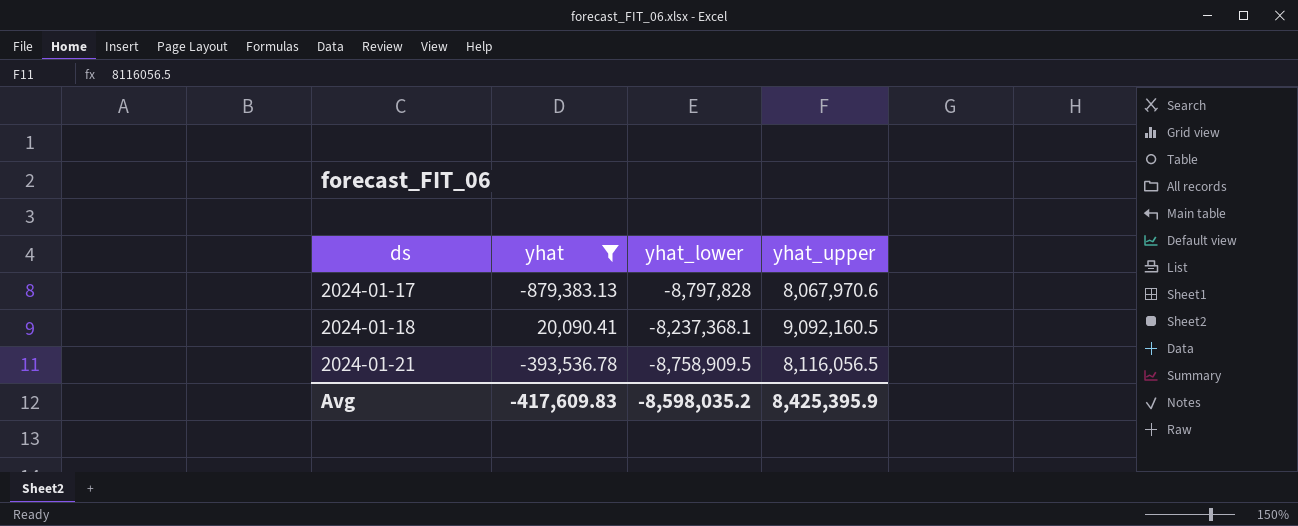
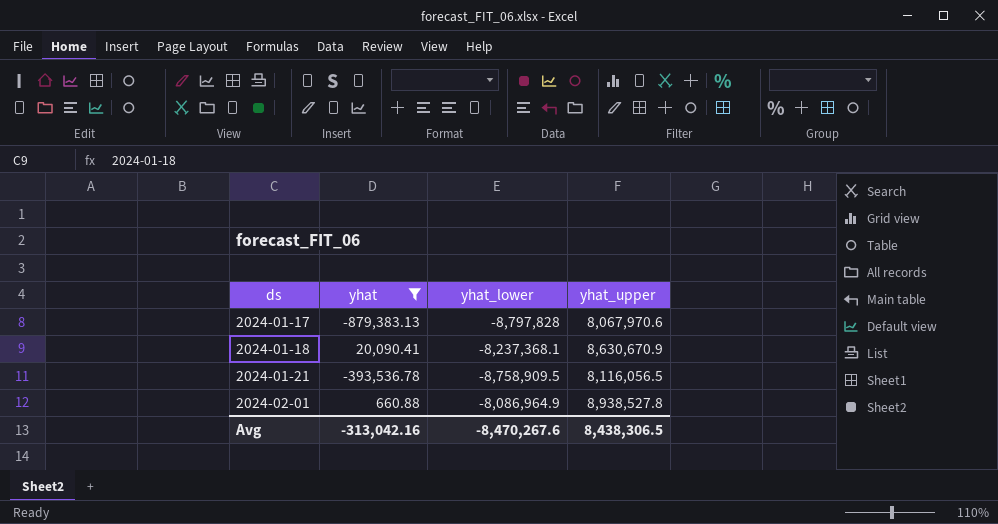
2024-01-18 | yhat_upper: 9,092,160.5 -> 8,630,670.9
row 2024-02-01: none -> 660.88 | -8,086,964.9 | 8,938,527.8
Avg | yhat: -417,609.83 -> -313,042.16
Avg | yhat_lower: -8,598,035.2 -> -8,470,267.6
Avg | yhat_upper: 8,425,395.9 -> 8,438,306.5

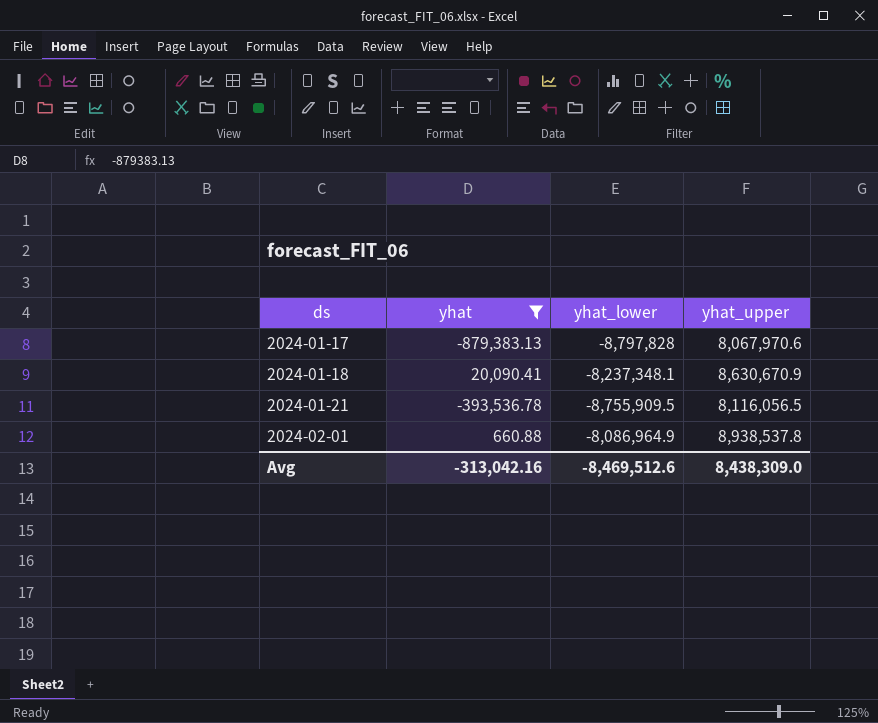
2024-01-18 | yhat_lower: -8,237,368.1 -> -8,237,348.1
2024-01-21 | yhat_lower: -8,758,909.5 -> -8,755,909.5
2024-02-01 | yhat_upper: 8,938,527.8 -> 8,938,537.8
Avg | yhat_lower: -8,470,267.6 -> -8,469,512.6
Avg | yhat_upper: 8,438,306.5 -> 8,438,309.0

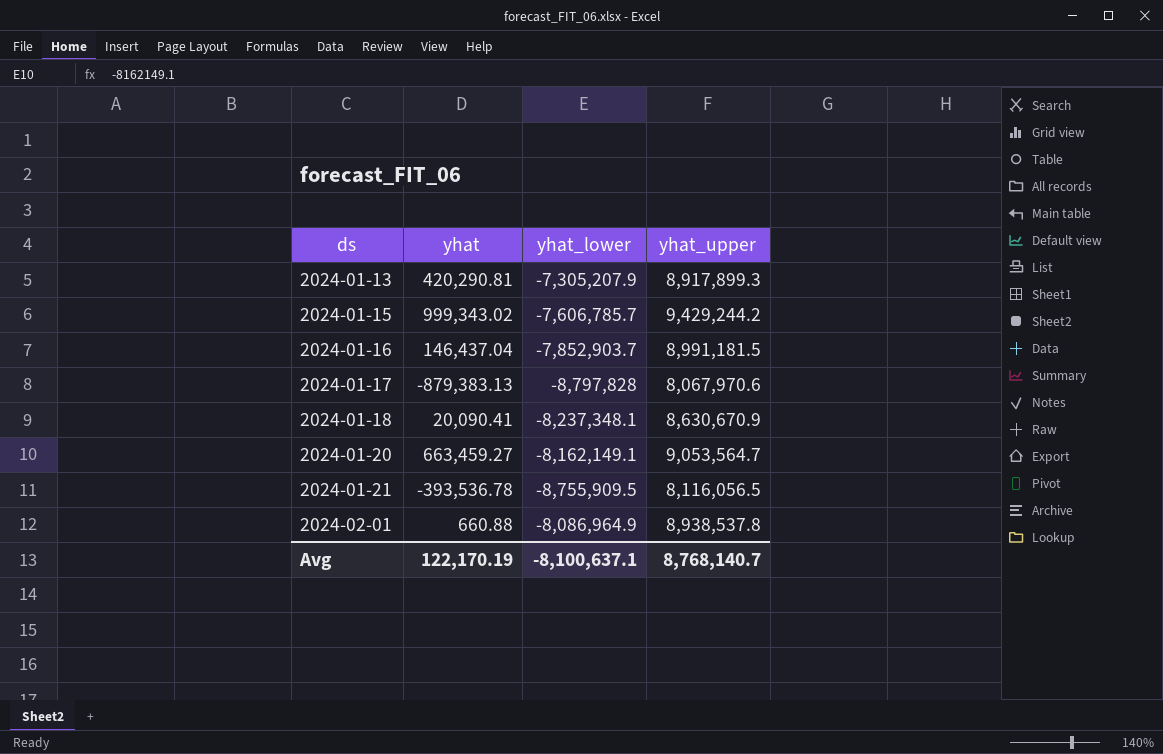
filter: yhat <= 20,090.41 -> none
Avg | yhat: -313,042.16 -> 122,170.19
Avg | yhat_lower: -8,469,512.6 -> -8,100,637.1
Avg | yhat_upper: 8,438,309.0 -> 8,768,140.7

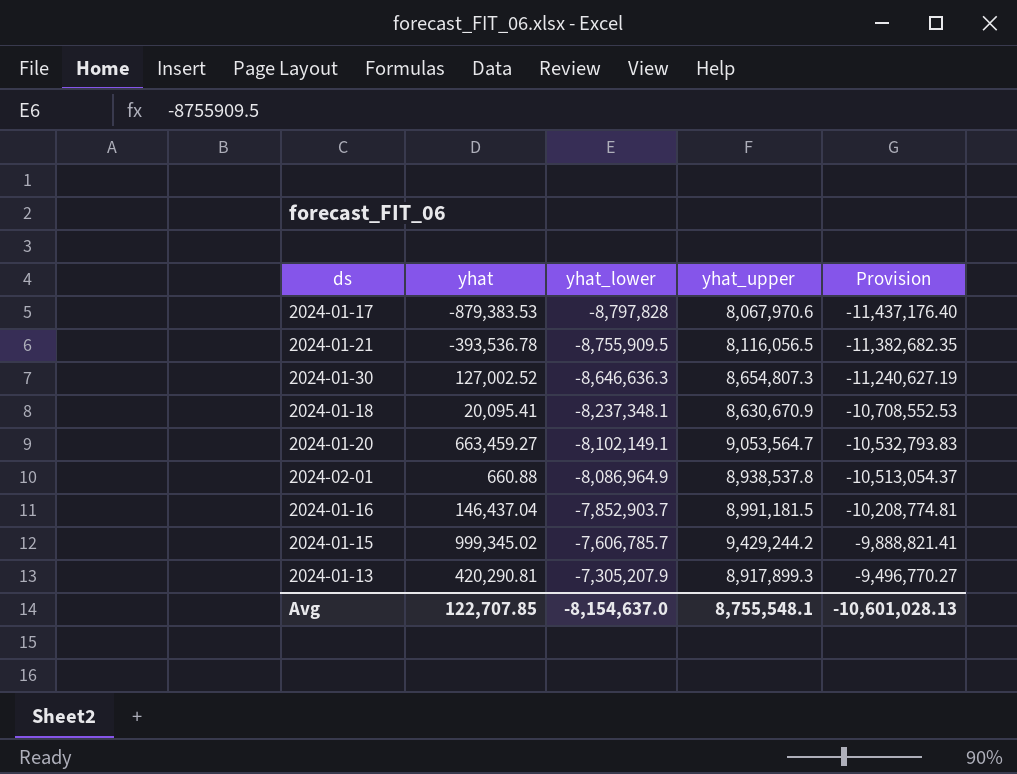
row order: ds ascending -> yhat_lower ascending
column Provision | formula: none -> [yhat_lower] * 1.3
2024-01-17 | yhat: -879,383.13 -> -879,383.53
row 2024-01-30: none -> 127,002.52 | -8,646,636.3 | 8,654,807.3 | -11,240,627.19
2024-01-18 | yhat: 20,090.41 -> 20,095.41
2024-01-20 | yhat_lower: -8,162,149.1 -> -8,102,149.1
2024-01-15 | yhat: 999,343.02 -> 999,345.02
Avg | yhat: 122,170.19 -> 122,707.85
Avg | yhat_lower: -8,100,637.1 -> -8,154,637.0
Avg | yhat_upper: 8,768,140.7 -> 8,755,548.1

